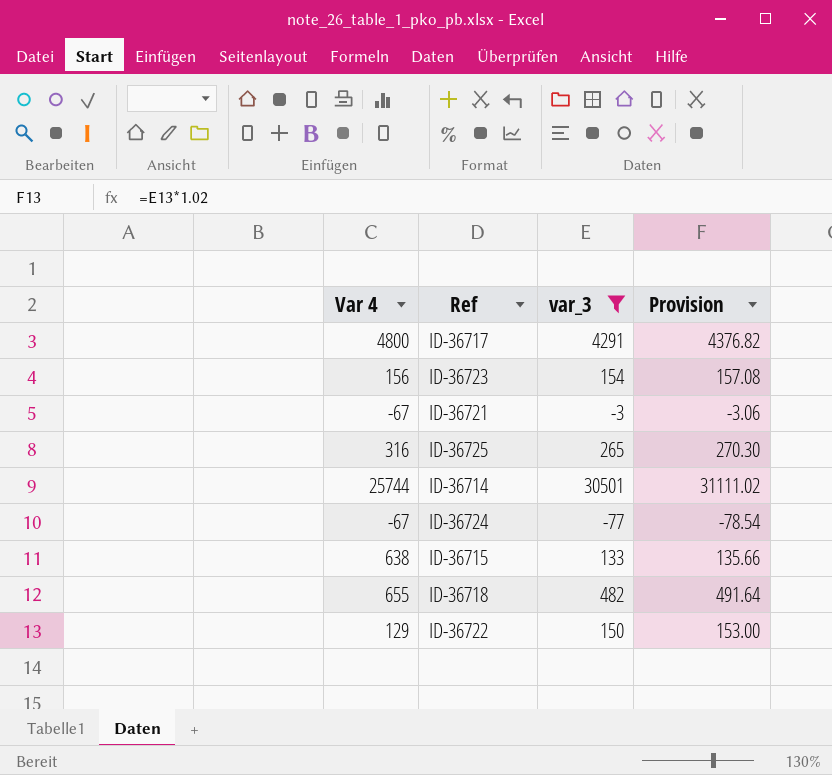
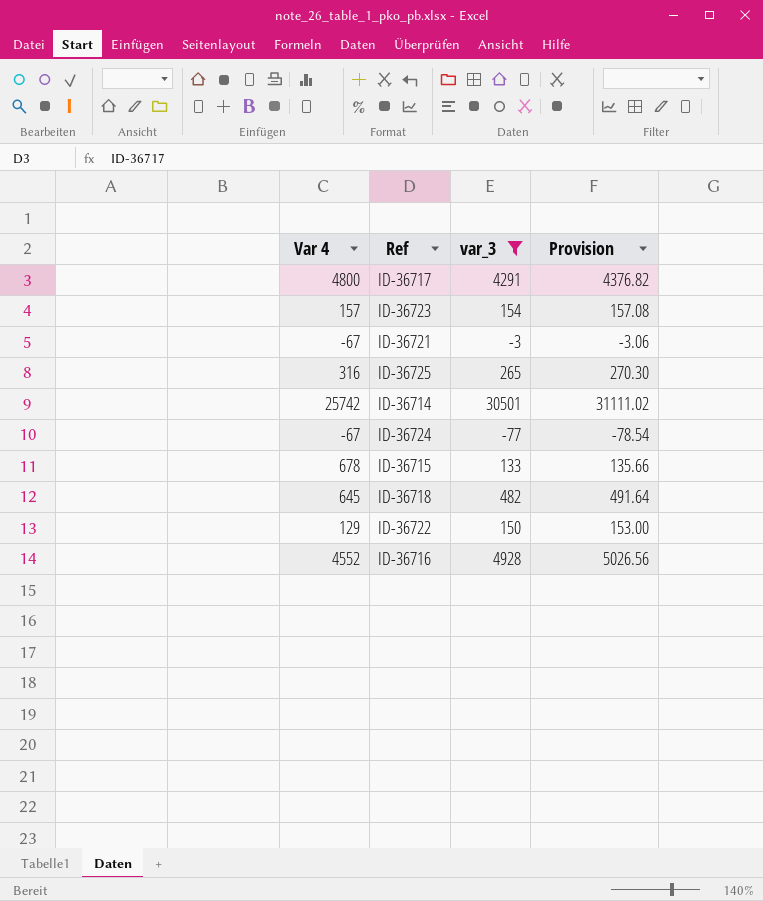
ID-36723 | Var 4: 156 -> 157
ID-36714 | Var 4: 25744 -> 25742
ID-36715 | Var 4: 638 -> 678
ID-36718 | Var 4: 655 -> 645
row ID-36716: none -> 4552 | 4928 | 5026.56

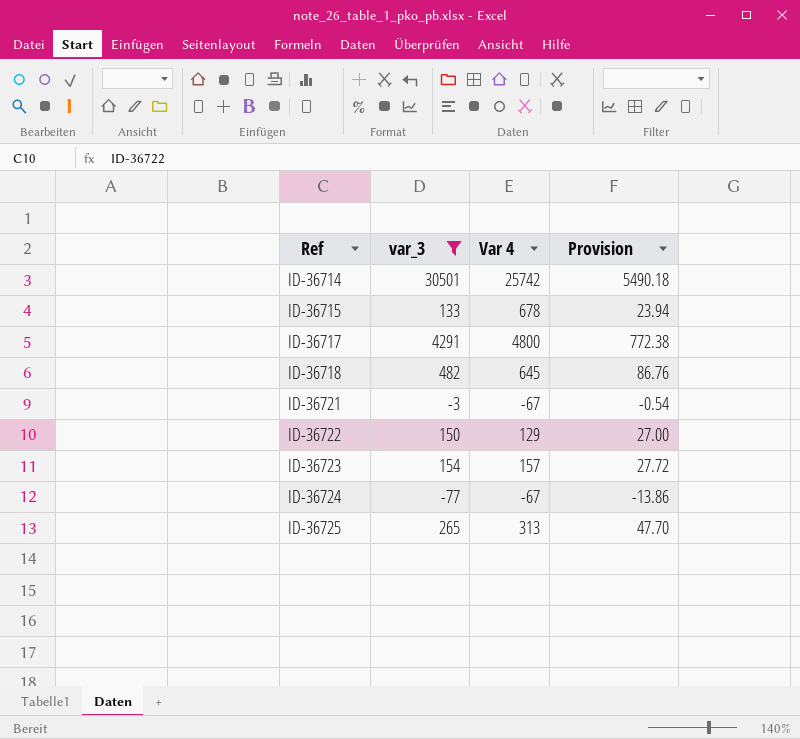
row order: none -> Ref ascending
column Var 4 | position: 1 -> 3
column Provision | formula: [var_3] * 1.02 -> [var_3] * 0.18
row ID-36716: 4552 | 4928 | 5026.56 -> none
ID-36725 | Var 4: 316 -> 313

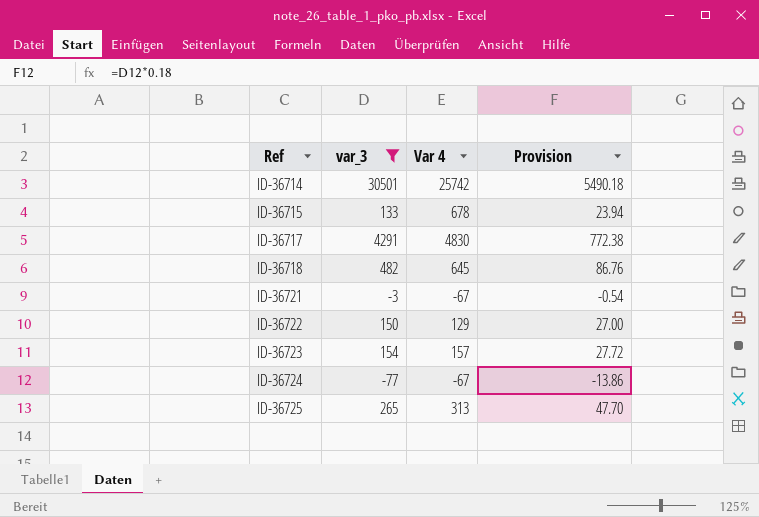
ID-36717 | Var 4: 4800 -> 4830

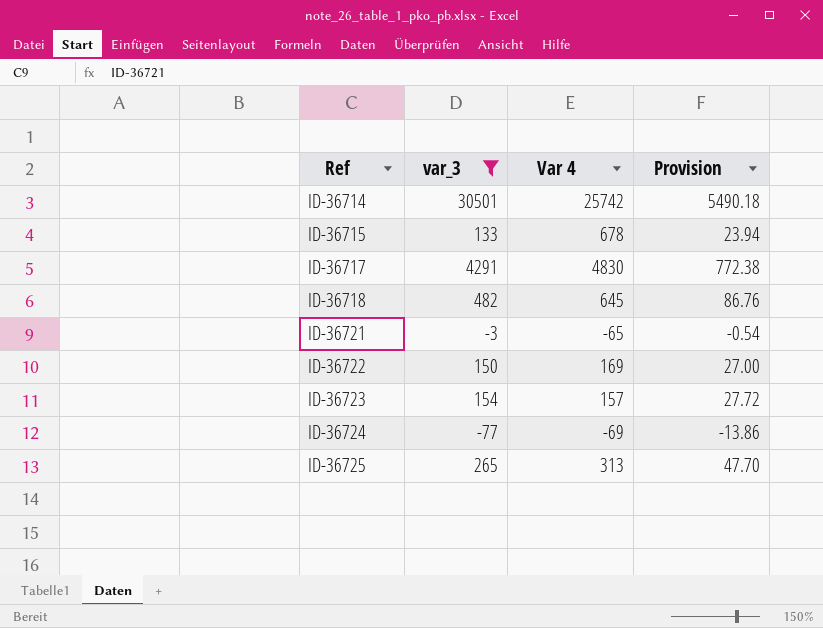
ID-36721 | Var 4: -67 -> -65
ID-36722 | Var 4: 129 -> 169
ID-36724 | Var 4: -67 -> -69

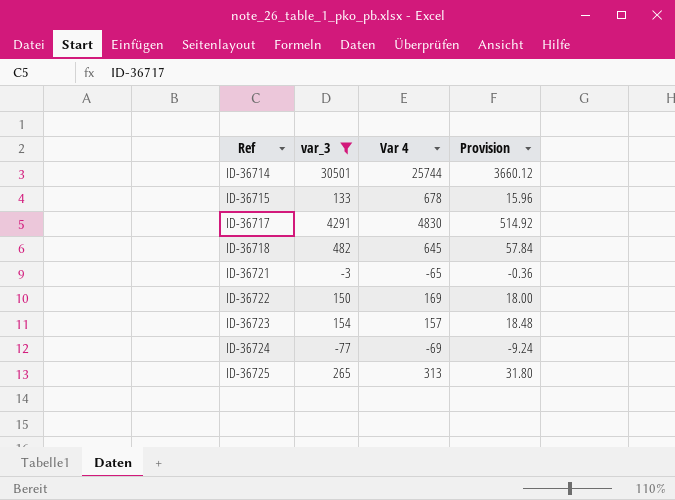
column Provision | formula: [var_3] * 0.18 -> [var_3] * 0.12
ID-36714 | Var 4: 25742 -> 25744

